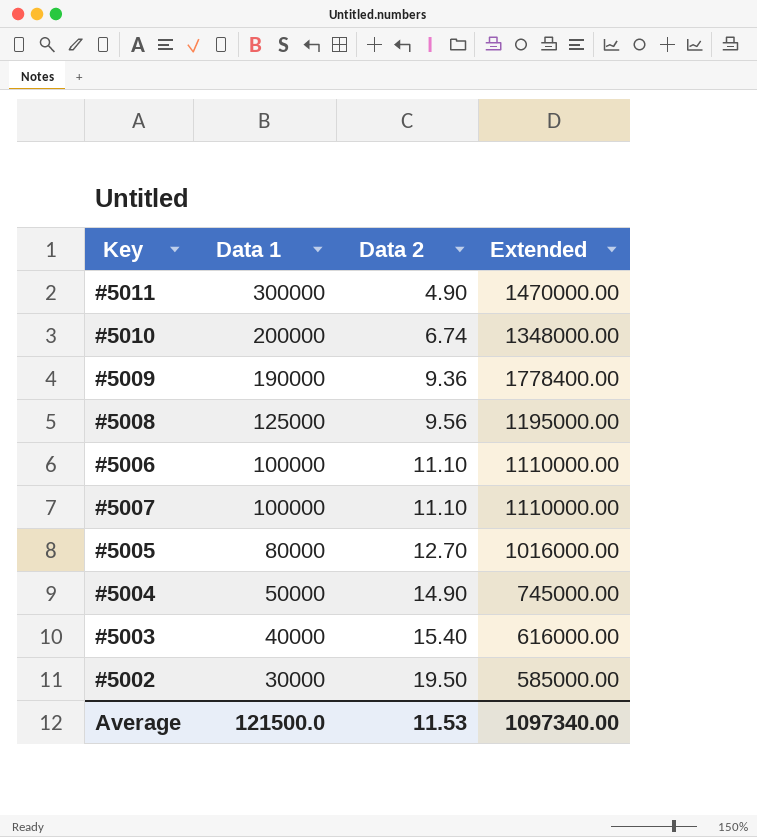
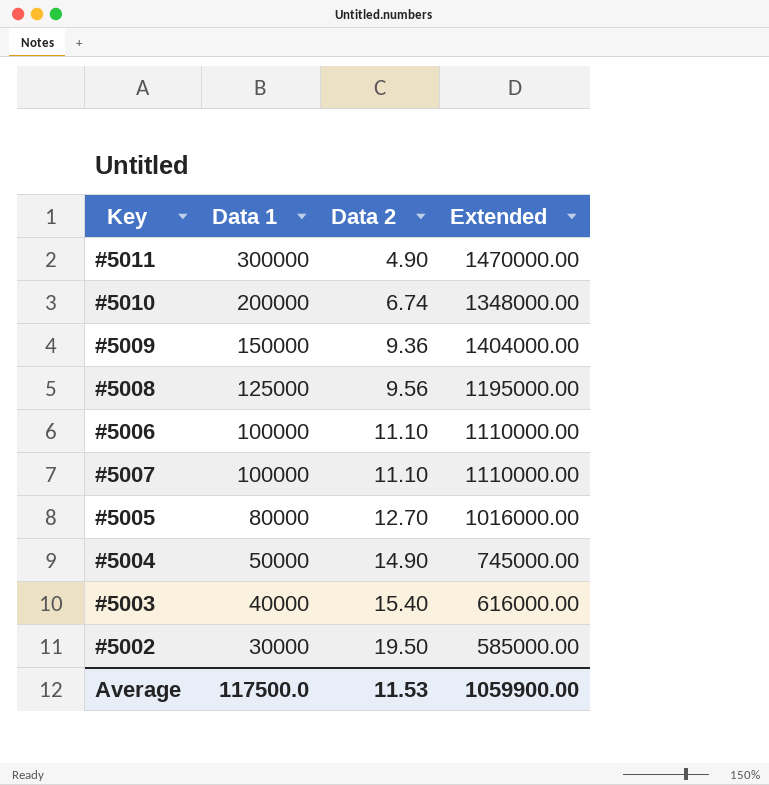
#5009 | Data 1: 190000 -> 150000
#5009 | Extended: 1778400.00 -> 1404000.00
Average | Data 1: 121500.0 -> 117500.0
Average | Extended: 1097340.00 -> 1059900.00

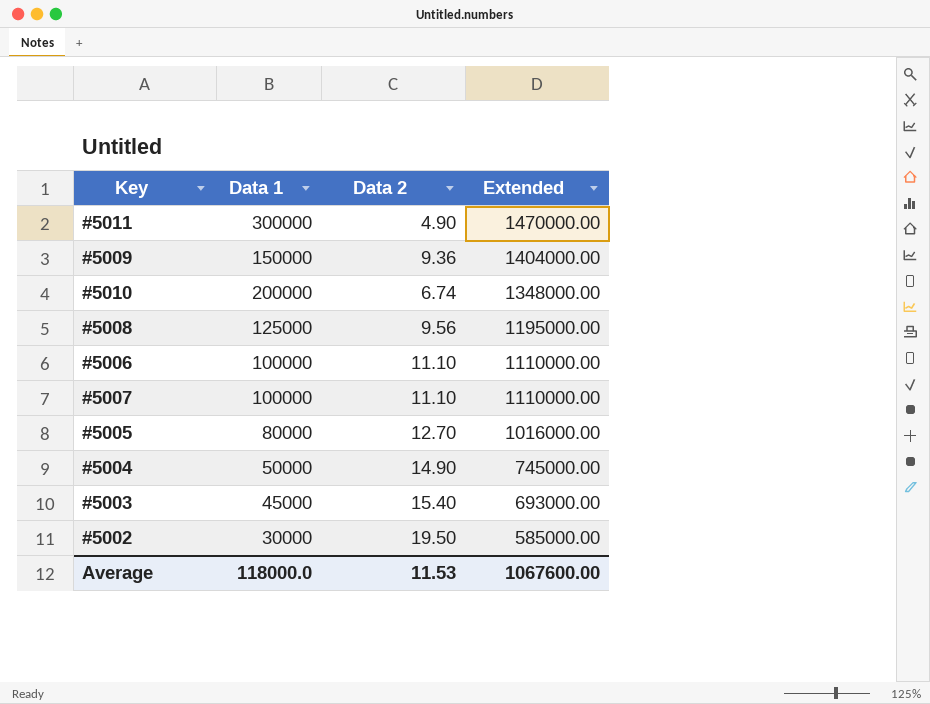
row order: Data 1 descending -> Extended descending
#5003 | Data 1: 40000 -> 45000
#5003 | Extended: 616000.00 -> 693000.00
Average | Data 1: 117500.0 -> 118000.0
Average | Extended: 1059900.00 -> 1067600.00

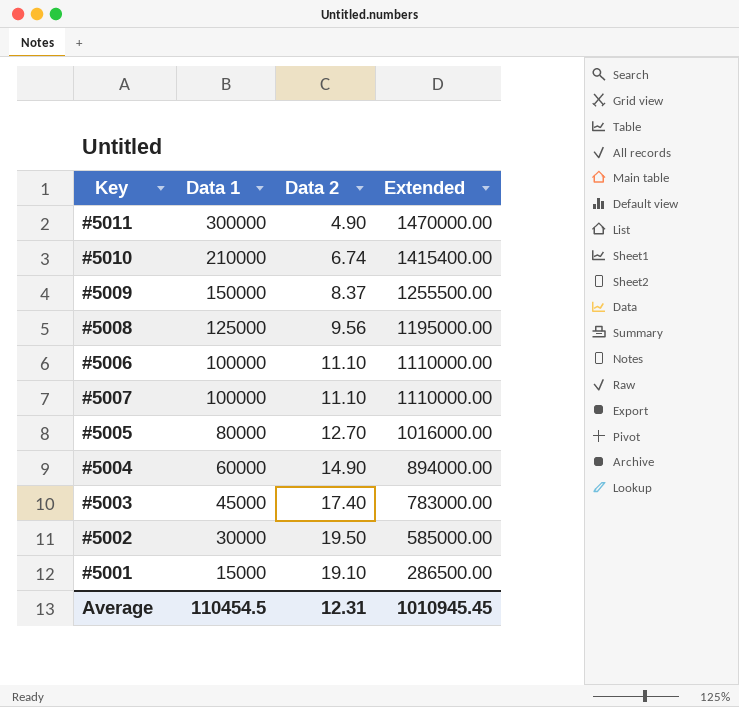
row order: Extended descending -> Data 1 descending
#5010 | Data 1: 200000 -> 210000
#5010 | Extended: 1348000.00 -> 1415400.00
#5009 | Data 2: 9.36 -> 8.37
#5009 | Extended: 1404000.00 -> 1255500.00
#5004 | Data 1: 50000 -> 60000
#5004 | Extended: 745000.00 -> 894000.00
#5003 | Data 2: 15.40 -> 17.40
#5003 | Extended: 693000.00 -> 783000.00
row #5001: none -> 15000 | 19.10 | 286500.00
Average | Data 1: 118000.0 -> 110454.5
Average | Data 2: 11.53 -> 12.31
Average | Extended: 1067600.00 -> 1010945.45

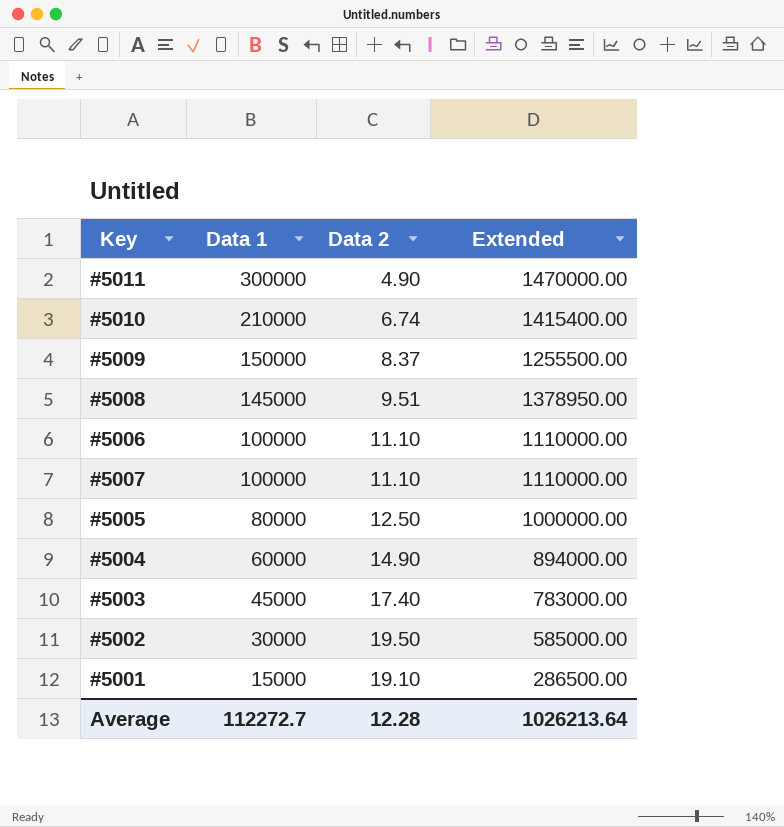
#5008 | Data 1: 125000 -> 145000
#5008 | Data 2: 9.56 -> 9.51
#5008 | Extended: 1195000.00 -> 1378950.00
#5005 | Data 2: 12.70 -> 12.50
#5005 | Extended: 1016000.00 -> 1000000.00
Average | Data 1: 110454.5 -> 112272.7
Average | Data 2: 12.31 -> 12.28
Average | Extended: 1010945.45 -> 1026213.64

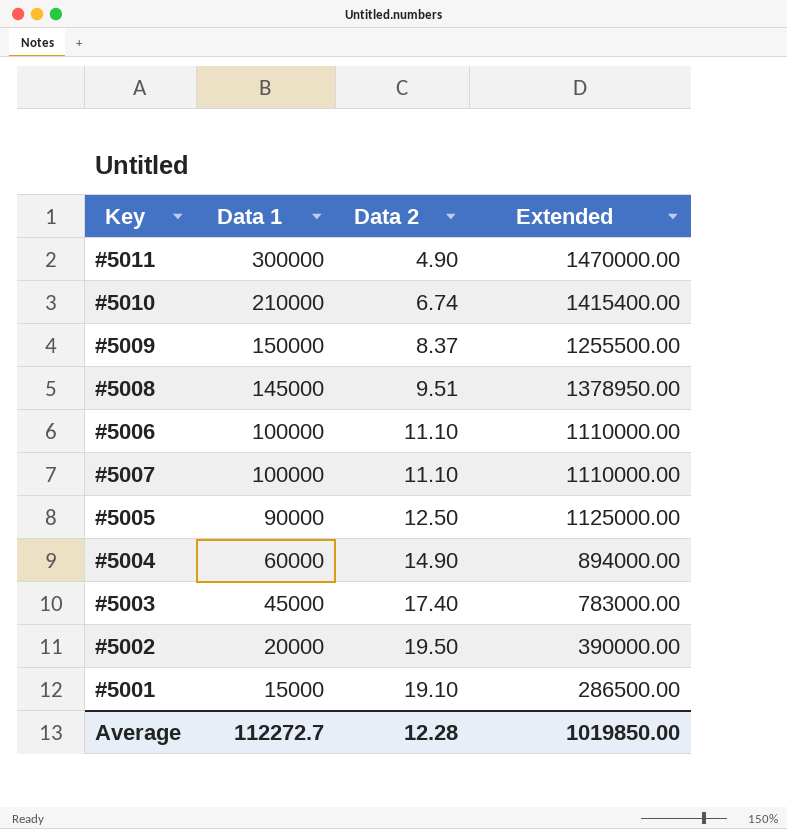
#5005 | Data 1: 80000 -> 90000
#5005 | Extended: 1000000.00 -> 1125000.00
#5002 | Data 1: 30000 -> 20000
#5002 | Extended: 585000.00 -> 390000.00
Average | Extended: 1026213.64 -> 1019850.00

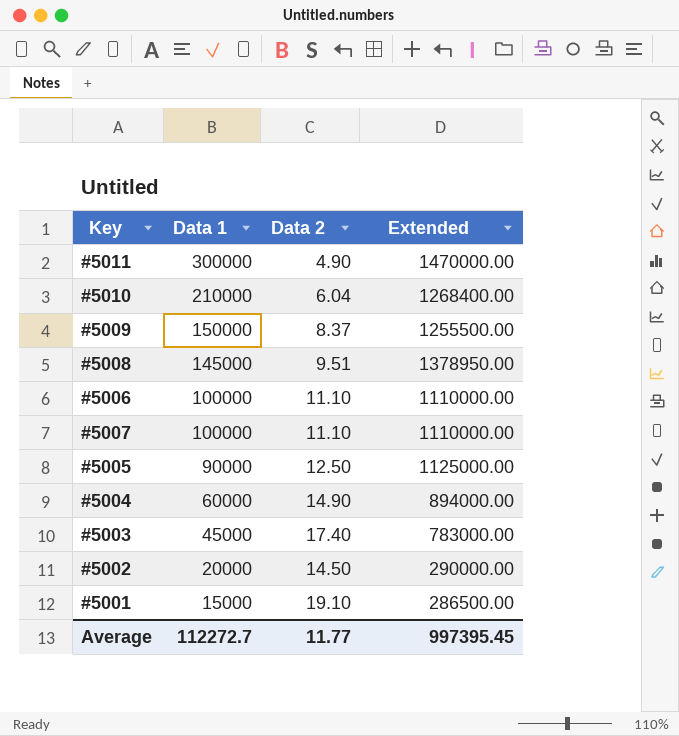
#5010 | Data 2: 6.74 -> 6.04
#5010 | Extended: 1415400.00 -> 1268400.00
#5002 | Data 2: 19.50 -> 14.50
#5002 | Extended: 390000.00 -> 290000.00
Average | Data 2: 12.28 -> 11.77
Average | Extended: 1019850.00 -> 997395.45

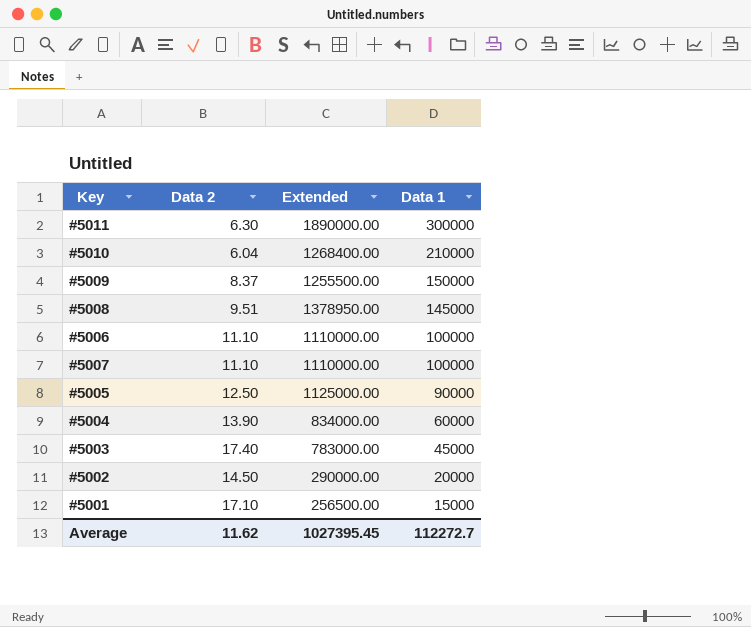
column Data 1 | position: 2 -> 4
#5011 | Data 2: 4.90 -> 6.30
#5011 | Extended: 1470000.00 -> 1890000.00
#5004 | Data 2: 14.90 -> 13.90
#5004 | Extended: 894000.00 -> 834000.00
#5001 | Data 2: 19.10 -> 17.10
#5001 | Extended: 286500.00 -> 256500.00
Average | Data 2: 11.77 -> 11.62
Average | Extended: 997395.45 -> 1027395.45

